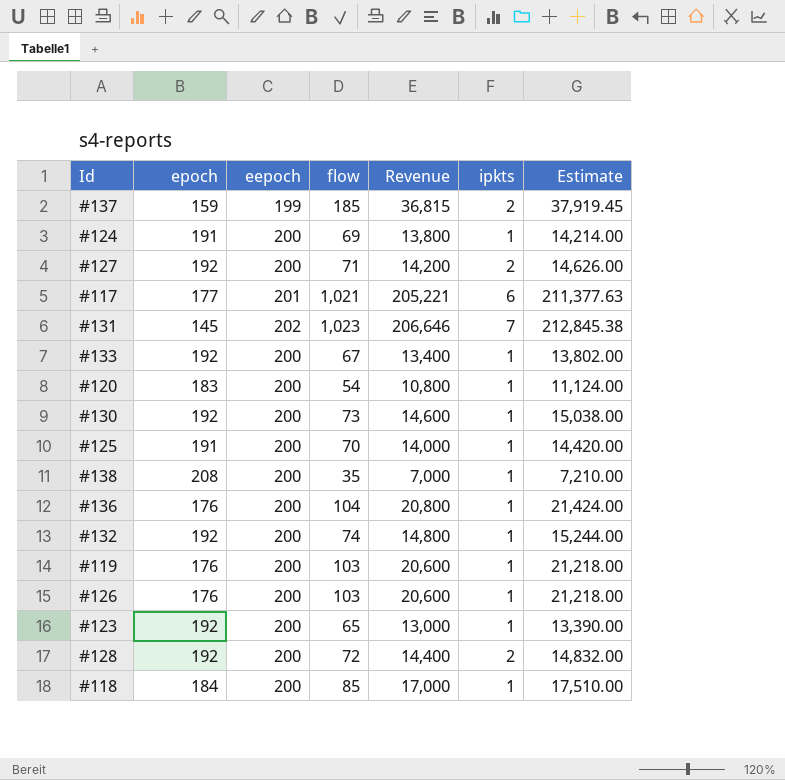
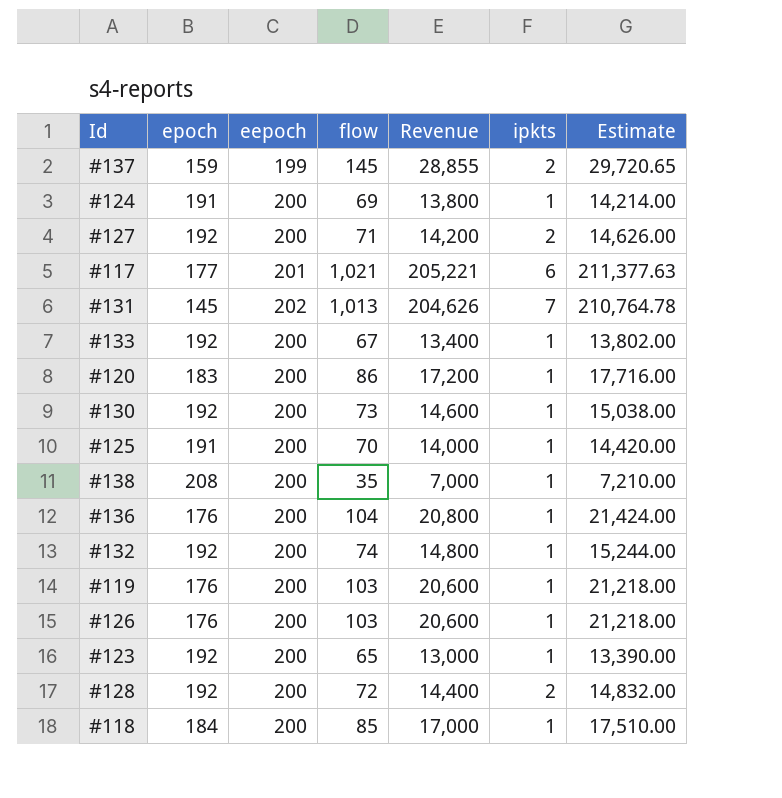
#137 | flow: 185 -> 145
#137 | Revenue: 36,815 -> 28,855
#137 | Estimate: 37,919.45 -> 29,720.65
#131 | flow: 1,023 -> 1,013
#131 | Revenue: 206,646 -> 204,626
#131 | Estimate: 212,845.38 -> 210,764.78
#120 | flow: 54 -> 86
#120 | Revenue: 10,800 -> 17,200
#120 | Estimate: 11,124.00 -> 17,716.00

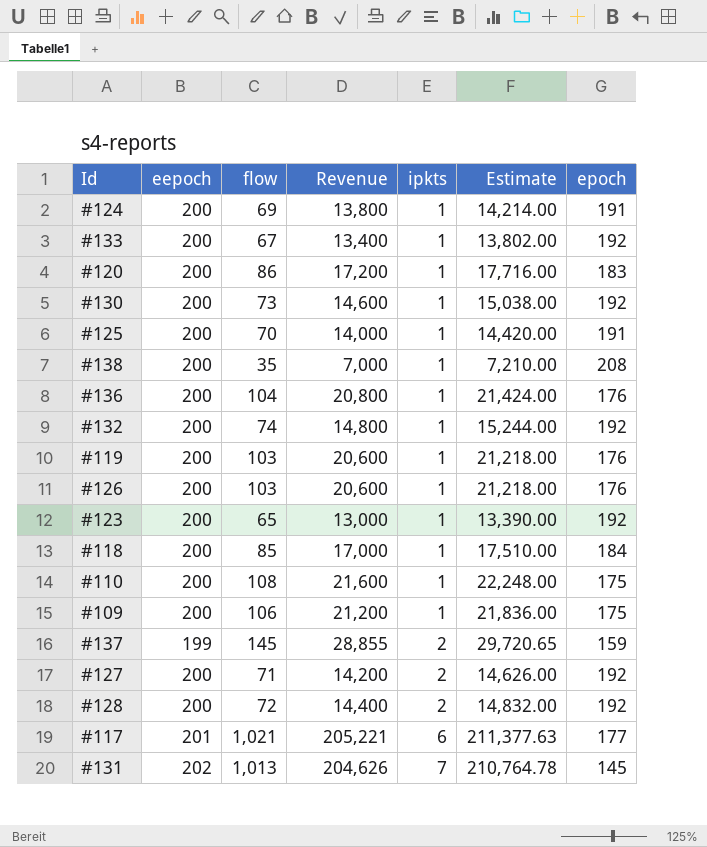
row order: none -> ipkts ascending
column epoch | position: 2 -> 7
row #110: none -> 200 | 108 | 21,600 | 1 | 22,248.00 | 175
row #109: none -> 200 | 106 | 21,200 | 1 | 21,836.00 | 175

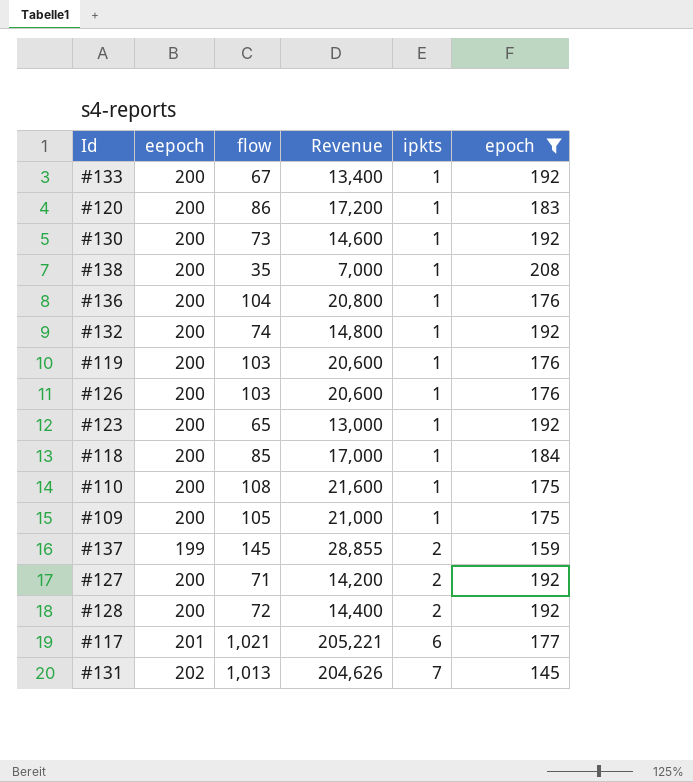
filter: none -> epoch != 191
column Estimate | formula: [Revenue] * 1.03 -> none
#109 | flow: 106 -> 105
#109 | Revenue: 21,200 -> 21,000

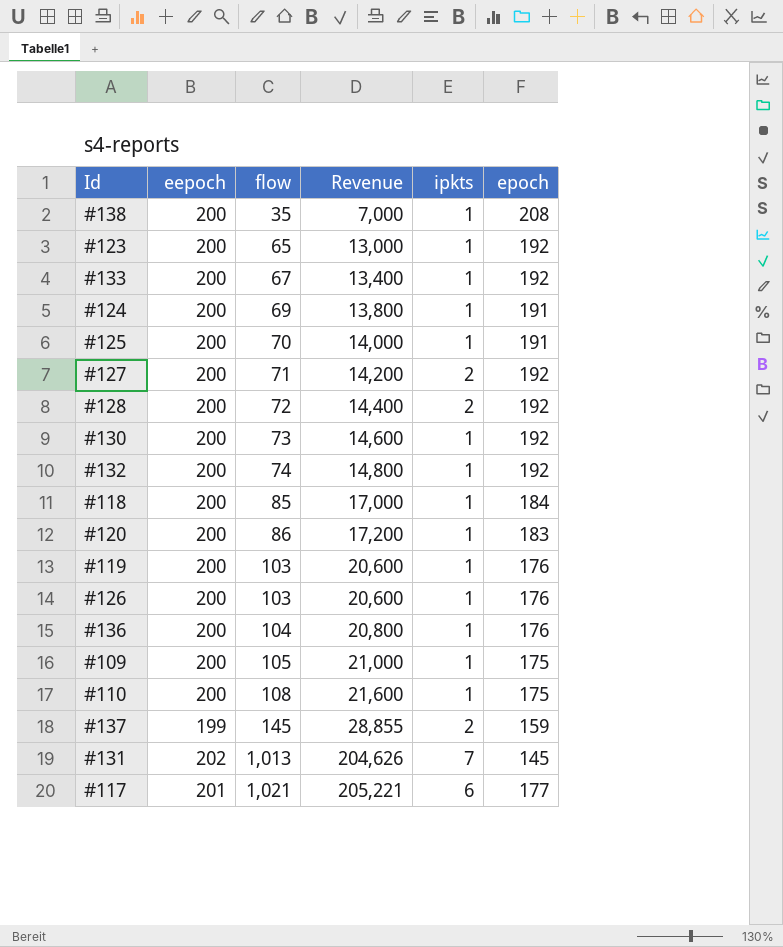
filter: epoch != 191 -> none
row order: ipkts ascending -> flow ascending

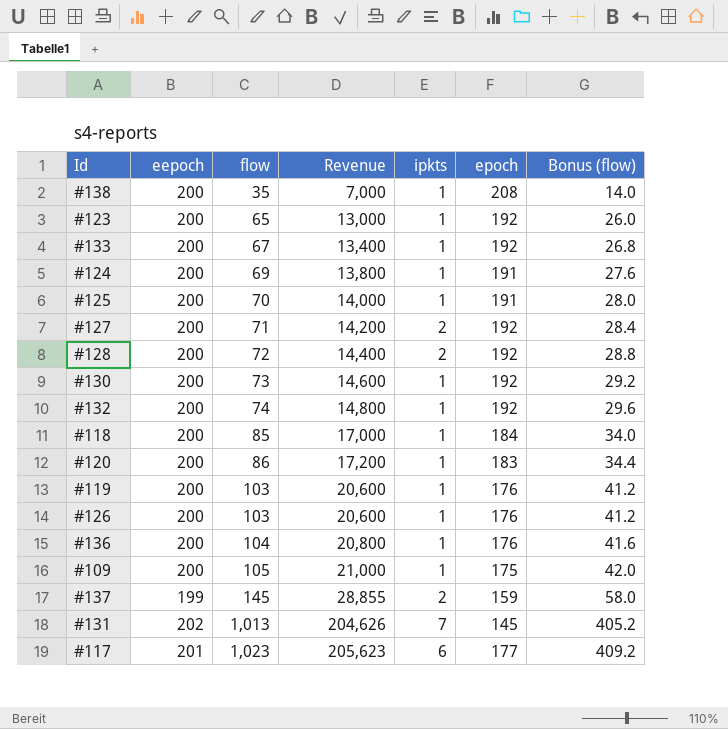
column Bonus (flow) | formula: none -> [flow] * 0.4
row #110: 200 | 108 | 21,600 | 1 | 175 -> none
#117 | flow: 1,021 -> 1,023
#117 | Revenue: 205,221 -> 205,623

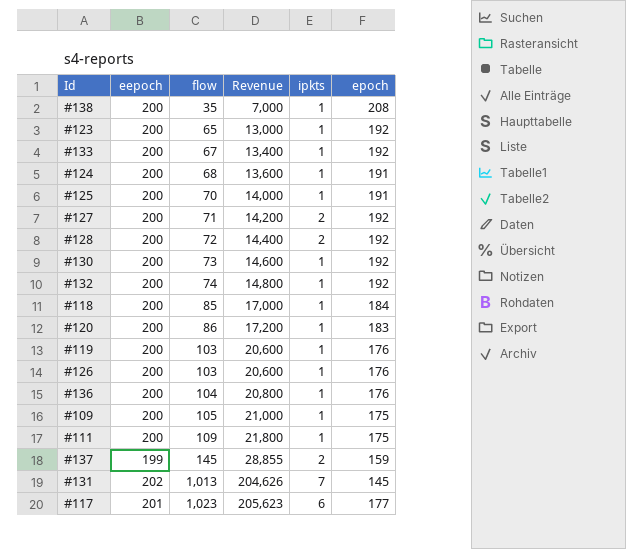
column Bonus (flow) | formula: [flow] * 0.4 -> none
#124 | flow: 69 -> 68
#124 | Revenue: 13,800 -> 13,600
row #111: none -> 200 | 109 | 21,800 | 1 | 175

